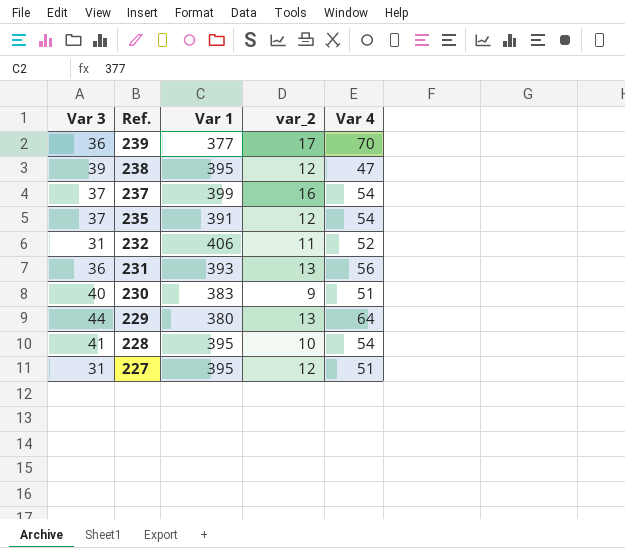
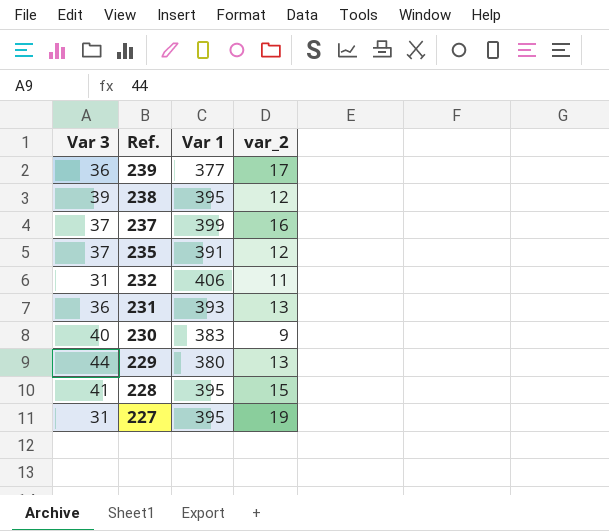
column Var 4 | position: 5 -> none
228 | var_2: 10 -> 15
227 | var_2: 12 -> 19

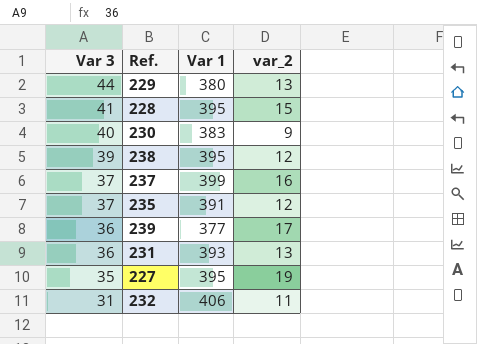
row order: Ref. descending -> Var 3 descending
227 | Var 3: 31 -> 35

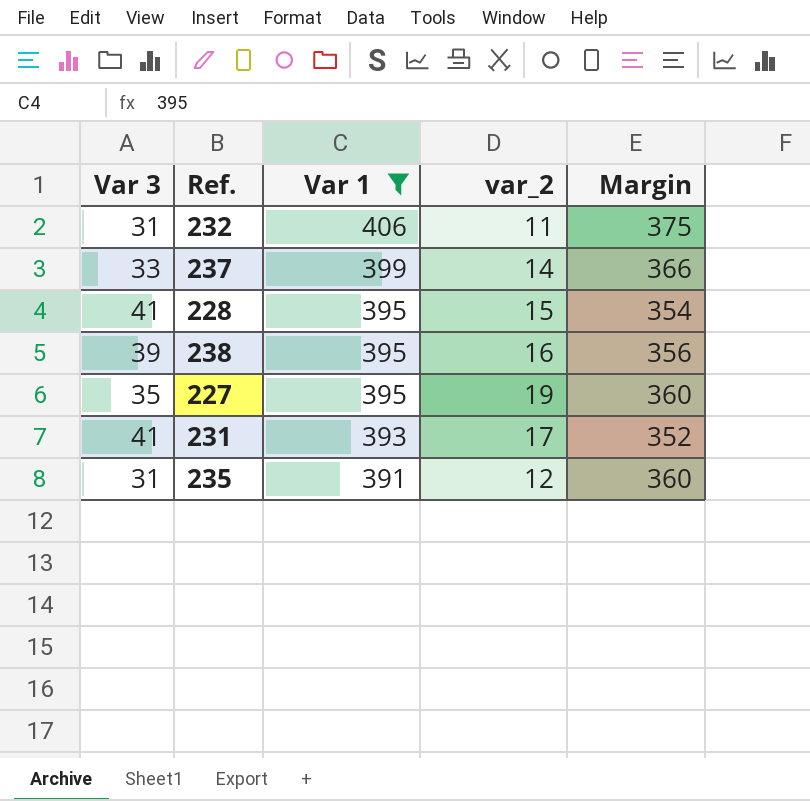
filter: none -> Var 1 >= 391
row order: Var 3 descending -> Var 1 descending
column Margin | formula: none -> [Var 1] - [Var 3]
237 | Var 3: 37 -> 33
237 | var_2: 16 -> 14
238 | var_2: 12 -> 16
231 | Var 3: 36 -> 41
231 | var_2: 13 -> 17
235 | Var 3: 37 -> 31

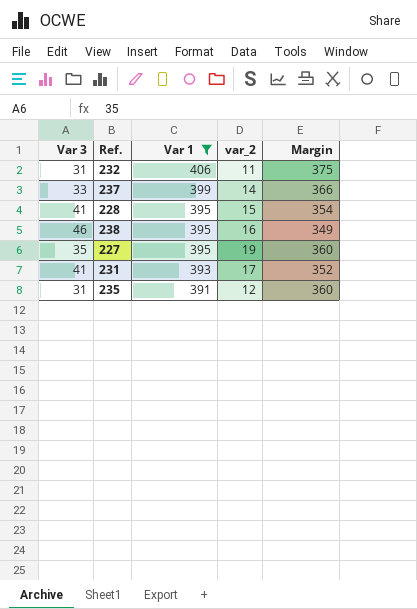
238 | Var 3: 39 -> 46
238 | Margin: 356 -> 349

